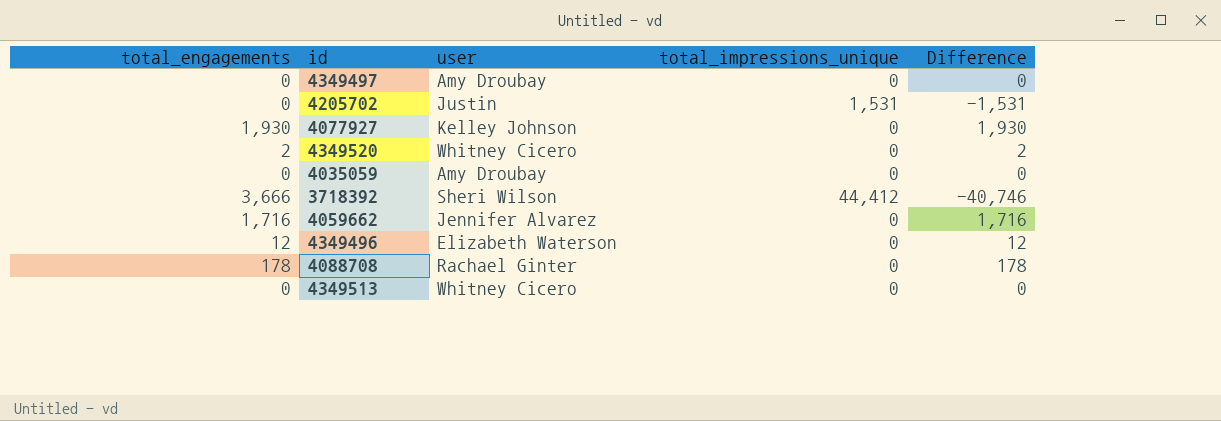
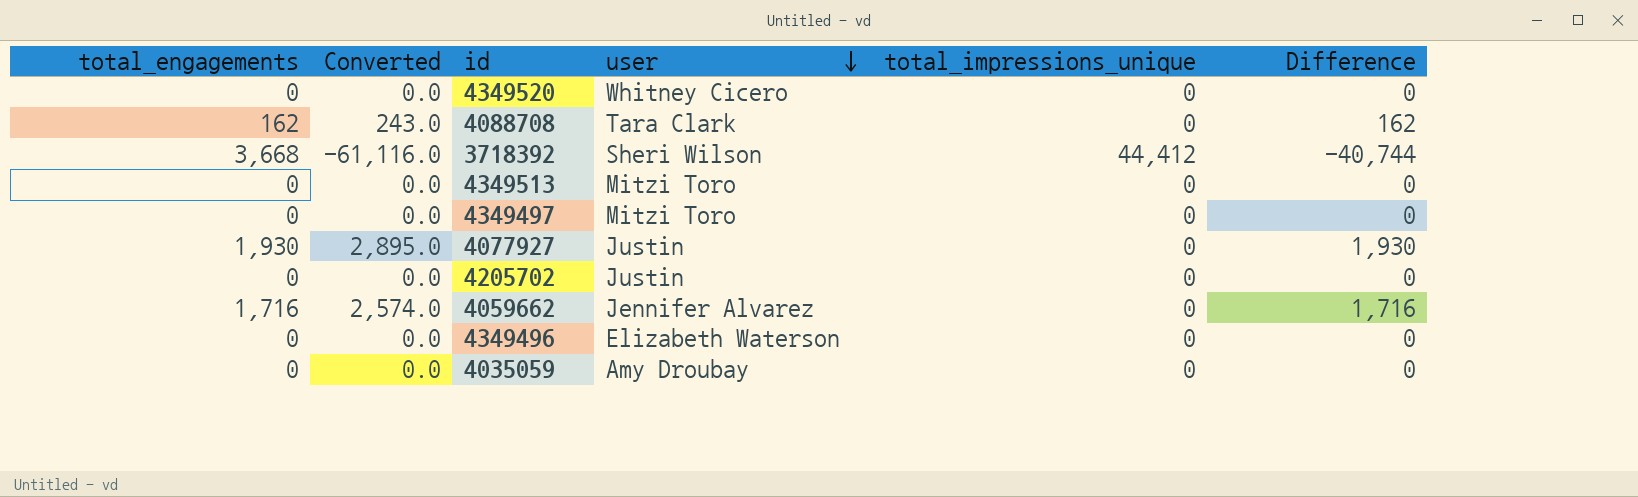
row order: none -> user descending
column Converted | formula: none -> [Difference] * 1.5
4349520 | total_engagements: 2 -> 0
4349520 | Difference: 2 -> 0
4088708 | total_engagements: 178 -> 162
4088708 | user: Rachael Ginter -> Tara Clark
4088708 | Difference: 178 -> 162
3718392 | total_engagements: 3,666 -> 3,668
3718392 | Difference: -40,746 -> -40,744
4349513 | user: Whitney Cicero -> Mitzi Toro
4349497 | user: Amy Droubay -> Mitzi Toro
4077927 | user: Kelley Johnson -> Justin
4205702 | total_impressions_unique: 1,531 -> 0
4205702 | Difference: -1,531 -> 0
4349496 | total_engagements: 12 -> 0
4349496 | Difference: 12 -> 0

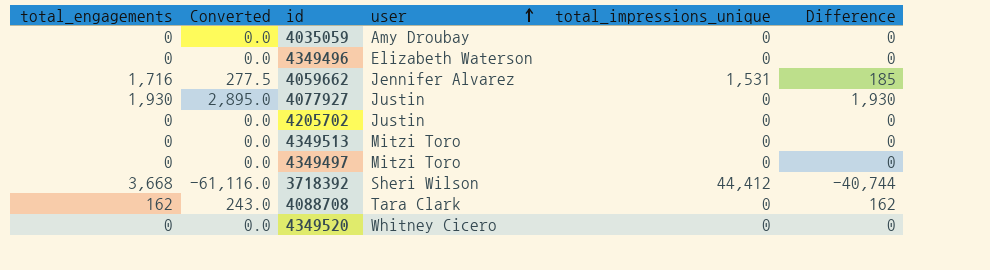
row order: user descending -> user ascending
4059662 | Converted: 2,574.0 -> 277.5
4059662 | total_impressions_unique: 0 -> 1,531
4059662 | Difference: 1,716 -> 185

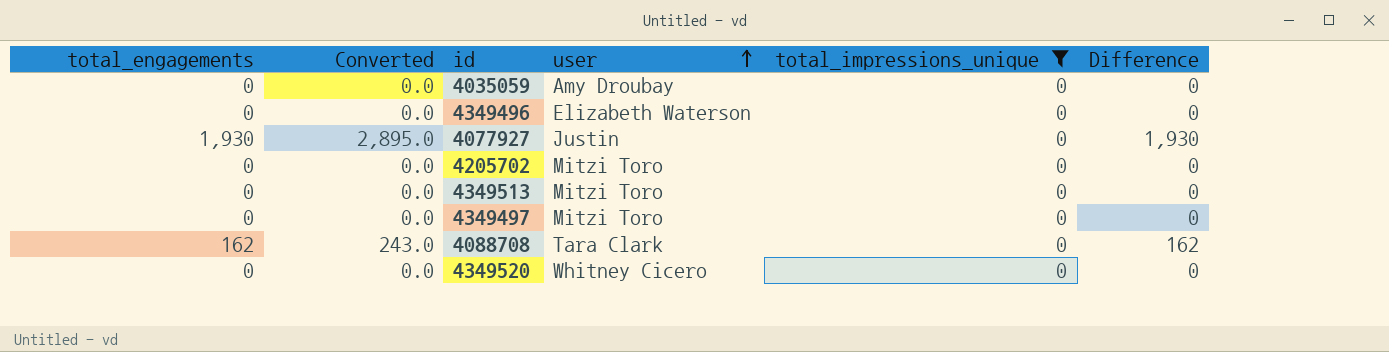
filter: none -> total_impressions_unique = 0
4205702 | user: Justin -> Mitzi Toro

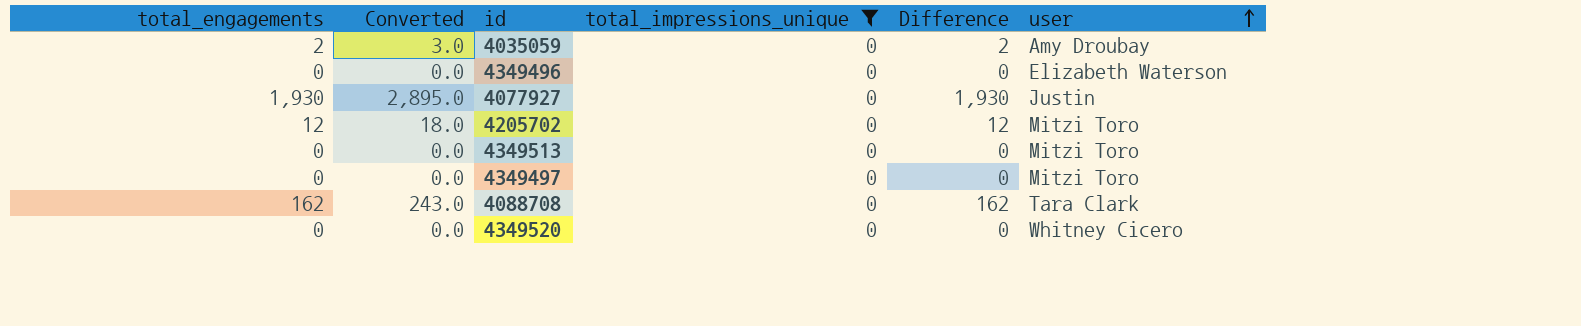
column user | position: 4 -> 6
4035059 | total_engagements: 0 -> 2
4035059 | Converted: 0.0 -> 3.0
4035059 | Difference: 0 -> 2
4205702 | total_engagements: 0 -> 12
4205702 | Converted: 0.0 -> 18.0
4205702 | Difference: 0 -> 12

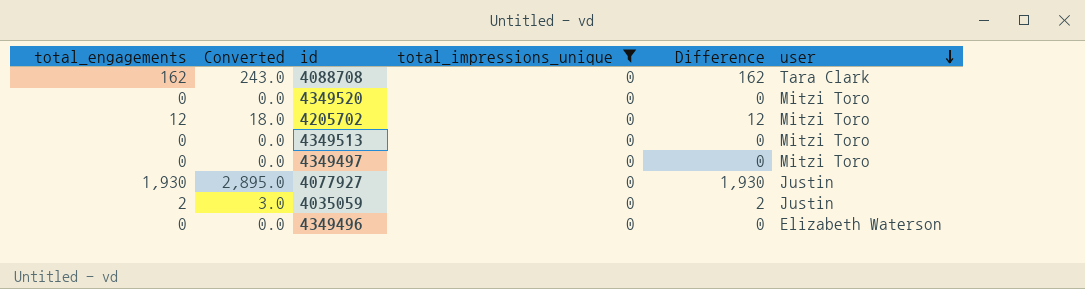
row order: user ascending -> user descending
4349520 | user: Whitney Cicero -> Mitzi Toro
4035059 | user: Amy Droubay -> Justin

